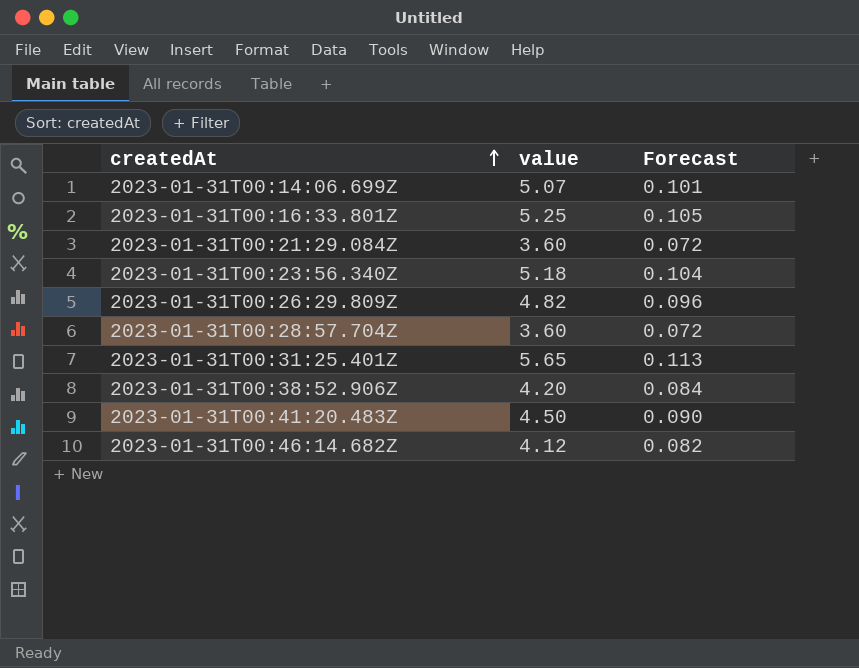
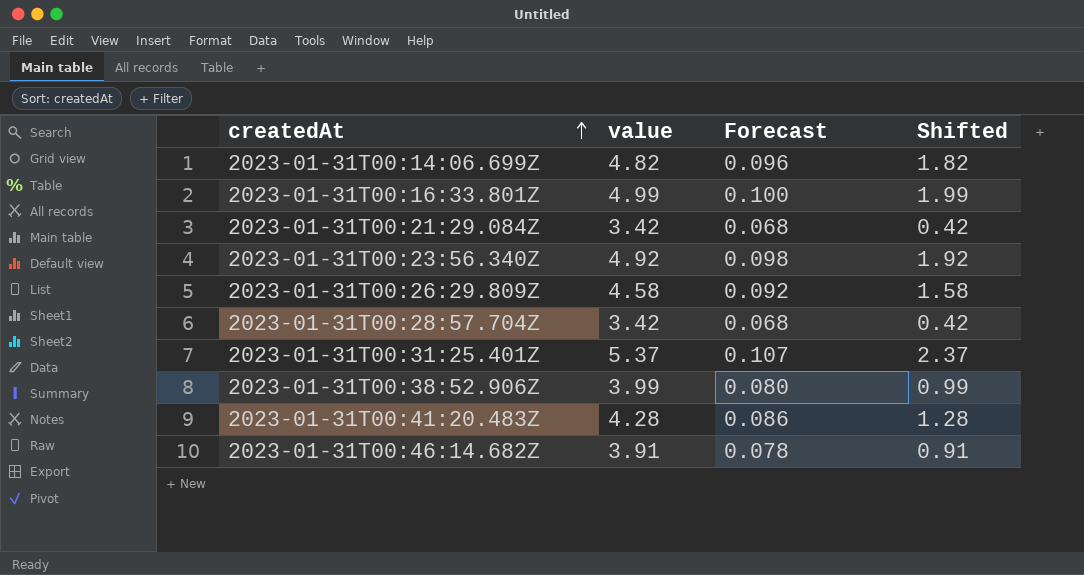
column Shifted | formula: none -> [value] - 3
2023-01-31T00:14:06.699Z | value: 5.07 -> 4.82
2023-01-31T00:14:06.699Z | Forecast: 0.101 -> 0.096
2023-01-31T00:16:33.801Z | value: 5.25 -> 4.99
2023-01-31T00:16:33.801Z | Forecast: 0.105 -> 0.100
2023-01-31T00:21:29.084Z | value: 3.60 -> 3.42
2023-01-31T00:21:29.084Z | Forecast: 0.072 -> 0.068
2023-01-31T00:23:56.340Z | value: 5.18 -> 4.92
2023-01-31T00:23:56.340Z | Forecast: 0.104 -> 0.098
2023-01-31T00:26:29.809Z | value: 4.82 -> 4.58
2023-01-31T00:26:29.809Z | Forecast: 0.096 -> 0.092
2023-01-31T00:28:57.704Z | value: 3.60 -> 3.42
2023-01-31T00:28:57.704Z | Forecast: 0.072 -> 0.068
2023-01-31T00:31:25.401Z | value: 5.65 -> 5.37
2023-01-31T00:31:25.401Z | Forecast: 0.113 -> 0.107
2023-01-31T00:38:52.906Z | value: 4.20 -> 3.99
2023-01-31T00:38:52.906Z | Forecast: 0.084 -> 0.080
2023-01-31T00:41:20.483Z | value: 4.50 -> 4.28
2023-01-31T00:41:20.483Z | Forecast: 0.090 -> 0.086
2023-01-31T00:46:14.682Z | value: 4.12 -> 3.91
2023-01-31T00:46:14.682Z | Forecast: 0.082 -> 0.078

